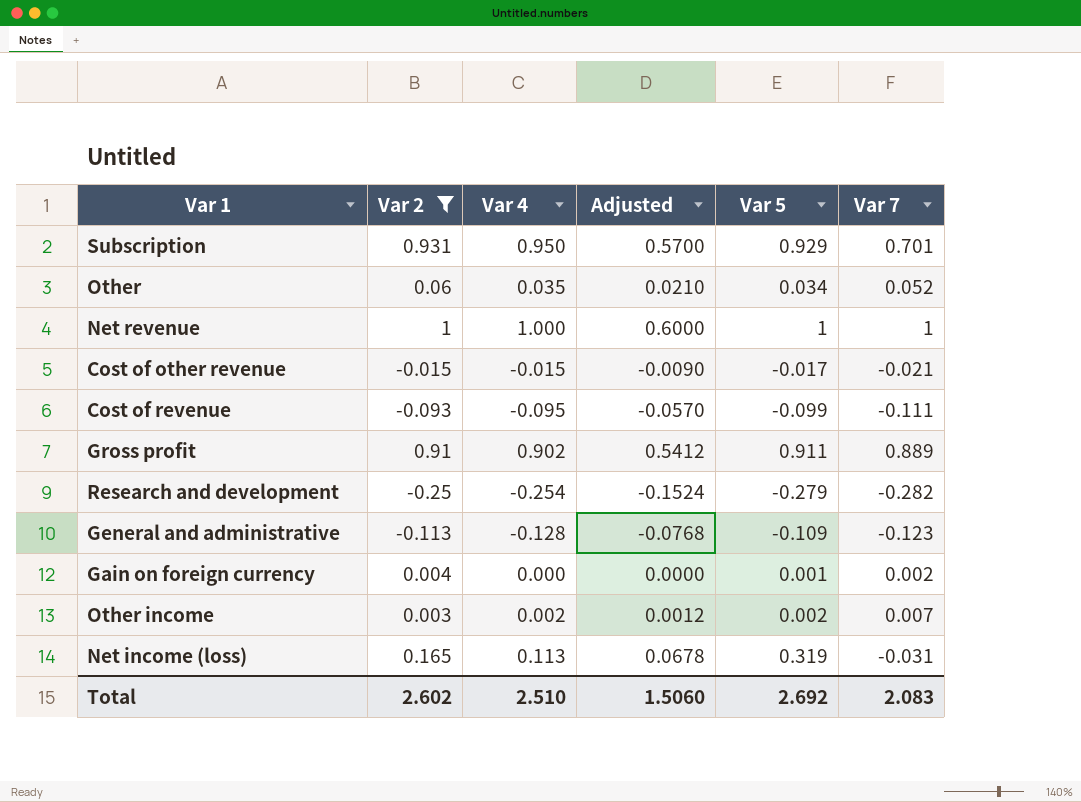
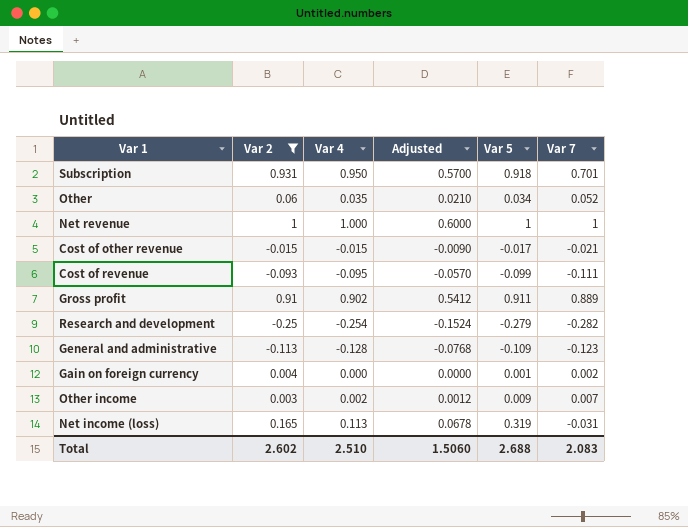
Subscription | Var 5: 0.929 -> 0.918
Other income | Var 5: 0.002 -> 0.009
Total | Var 5: 2.692 -> 2.688

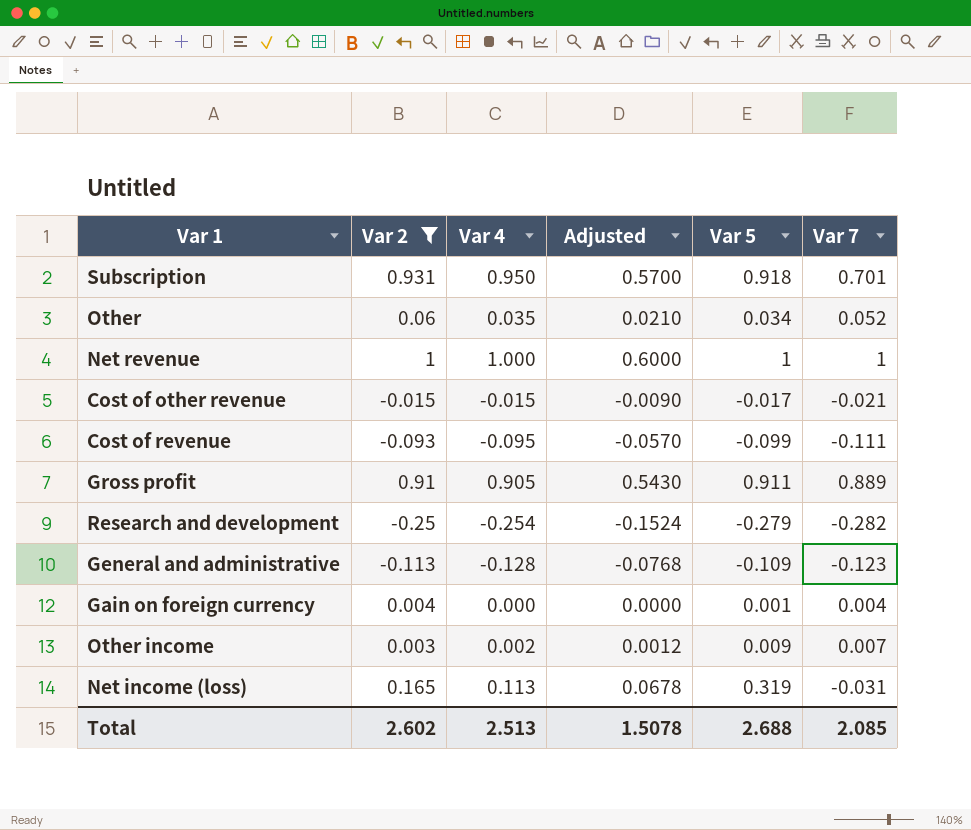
Gross profit | Var 4: 0.902 -> 0.905
Gross profit | Adjusted: 0.5412 -> 0.5430
Gain on foreign currency | Var 7: 0.002 -> 0.004
Total | Var 4: 2.510 -> 2.513
Total | Adjusted: 1.5060 -> 1.5078
Total | Var 7: 2.083 -> 2.085

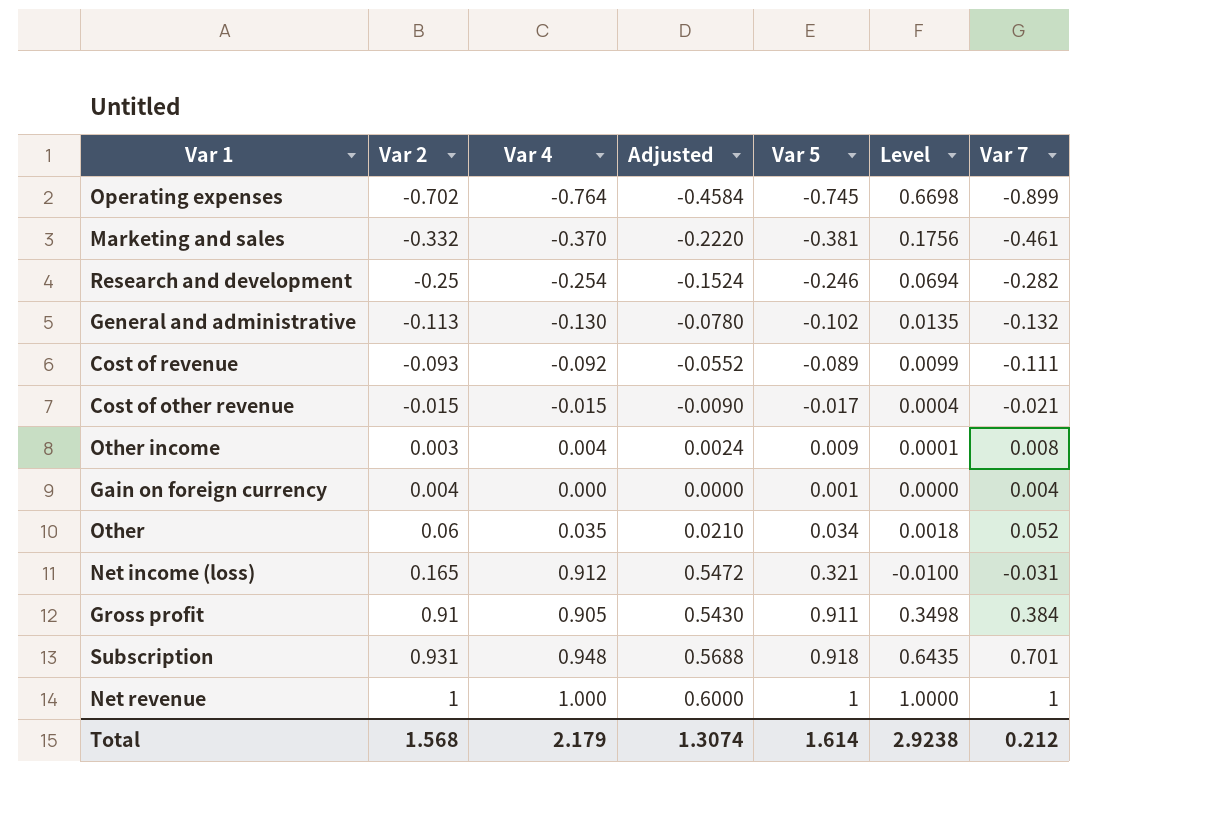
filter: Var 2 >= -0.25 -> none
row order: none -> Var 2 ascending
column Level | formula: none -> [Var 5] * [Var 7]
Research and development | Var 5: -0.279 -> -0.246
General and administrative | Var 4: -0.128 -> -0.130
General and administrative | Adjusted: -0.0768 -> -0.0780
General and administrative | Var 5: -0.109 -> -0.102
General and administrative | Var 7: -0.123 -> -0.132
Cost of revenue | Var 4: -0.095 -> -0.092
Cost of revenue | Adjusted: -0.0570 -> -0.0552
Cost of revenue | Var 5: -0.099 -> -0.089
Other income | Var 4: 0.002 -> 0.004
Other income | Adjusted: 0.0012 -> 0.0024
Other income | Var 7: 0.007 -> 0.008
Net income (loss) | Var 4: 0.113 -> 0.912
Net income (loss) | Adjusted: 0.0678 -> 0.5472
Net income (loss) | Var 5: 0.319 -> 0.321
Gross profit | Var 7: 0.889 -> 0.384
Subscription | Var 4: 0.950 -> 0.948
Subscription | Adjusted: 0.5700 -> 0.5688
Total | Var 2: 2.602 -> 1.568
Total | Var 4: 2.513 -> 2.179
Total | Adjusted: 1.5078 -> 1.3074
Total | Var 5: 2.688 -> 1.614
Total | Var 7: 2.085 -> 0.212

